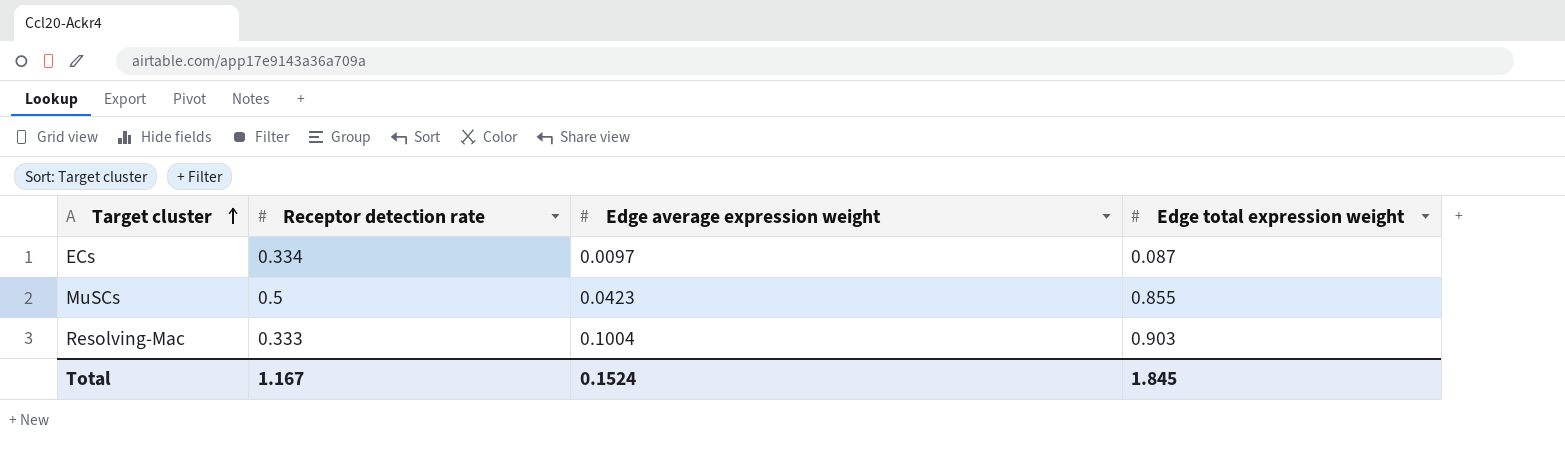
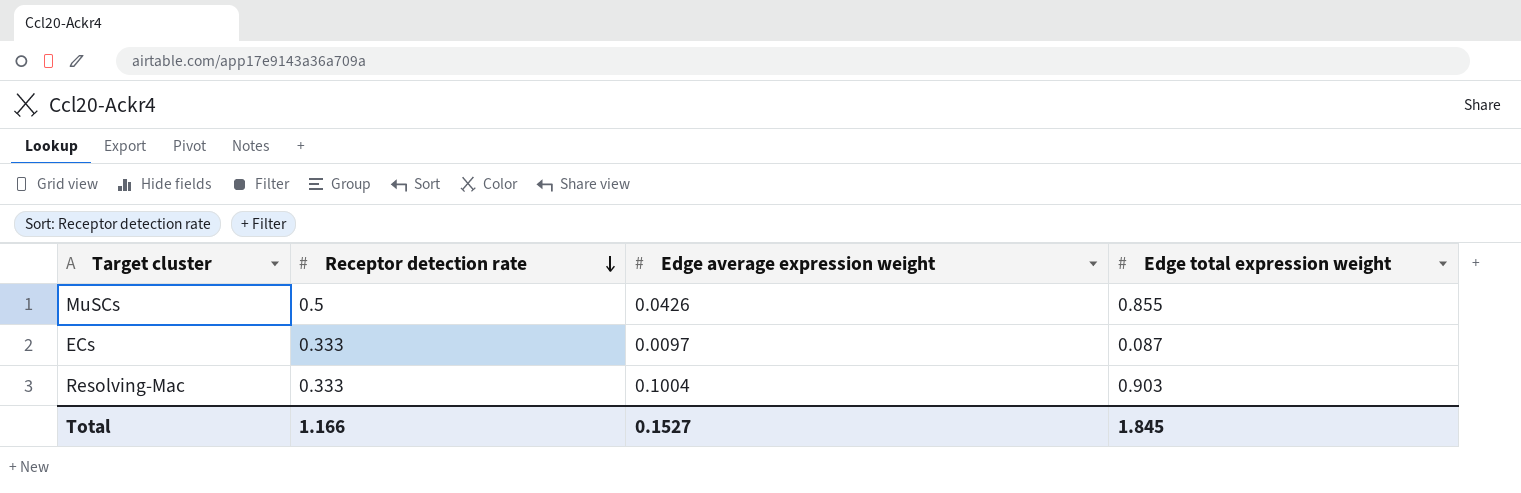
row order: Target cluster ascending -> Receptor detection rate descending
MuSCs | Edge average expression weight: 0.0423 -> 0.0426
ECs | Receptor detection rate: 0.334 -> 0.333
Total | Receptor detection rate: 1.167 -> 1.166
Total | Edge average expression weight: 0.1524 -> 0.1527

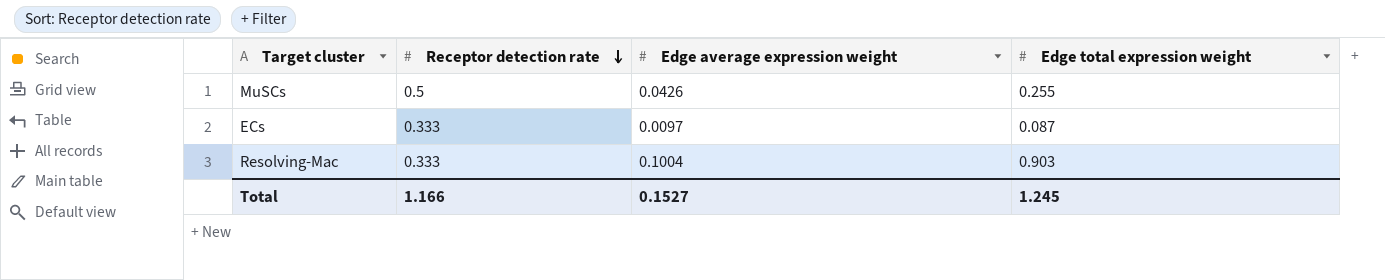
MuSCs | Edge total expression weight: 0.855 -> 0.255
Total | Edge total expression weight: 1.845 -> 1.245

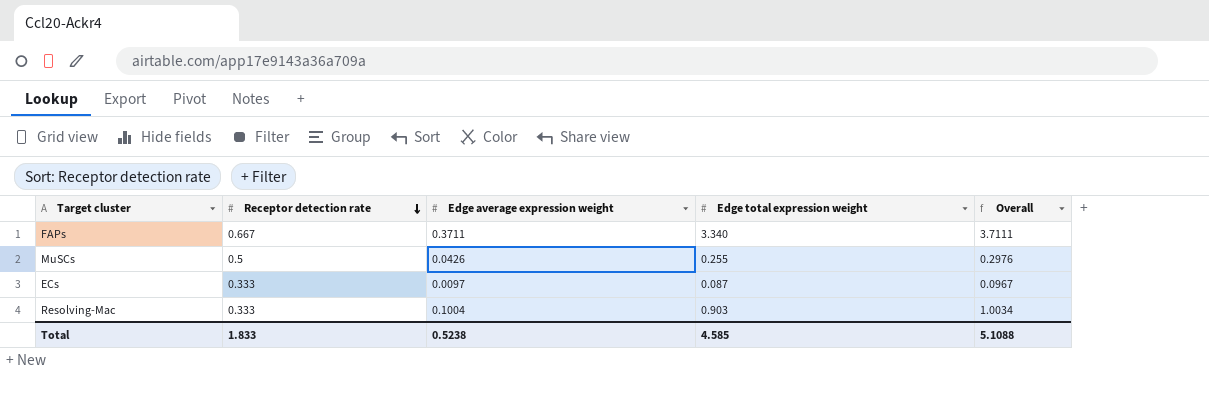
column Overall | formula: none -> [Edge average expression weight] + [Edge total expression weight]
row FAPs: none -> 0.667 | 0.3711 | 3.340 | 3.7111
Total | Receptor detection rate: 1.166 -> 1.833
Total | Edge average expression weight: 0.1527 -> 0.5238
Total | Edge total expression weight: 1.245 -> 4.585

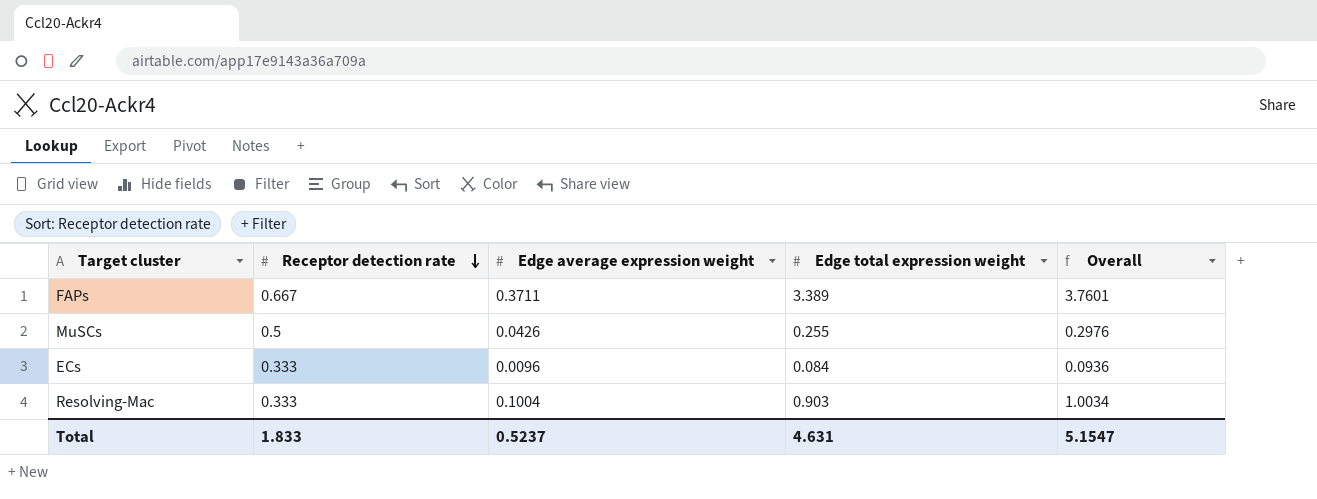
FAPs | Edge total expression weight: 3.340 -> 3.389
FAPs | Overall: 3.7111 -> 3.7601
ECs | Edge average expression weight: 0.0097 -> 0.0096
ECs | Edge total expression weight: 0.087 -> 0.084
ECs | Overall: 0.0967 -> 0.0936
Total | Edge average expression weight: 0.5238 -> 0.5237
Total | Edge total expression weight: 4.585 -> 4.631
Total | Overall: 5.1088 -> 5.1547

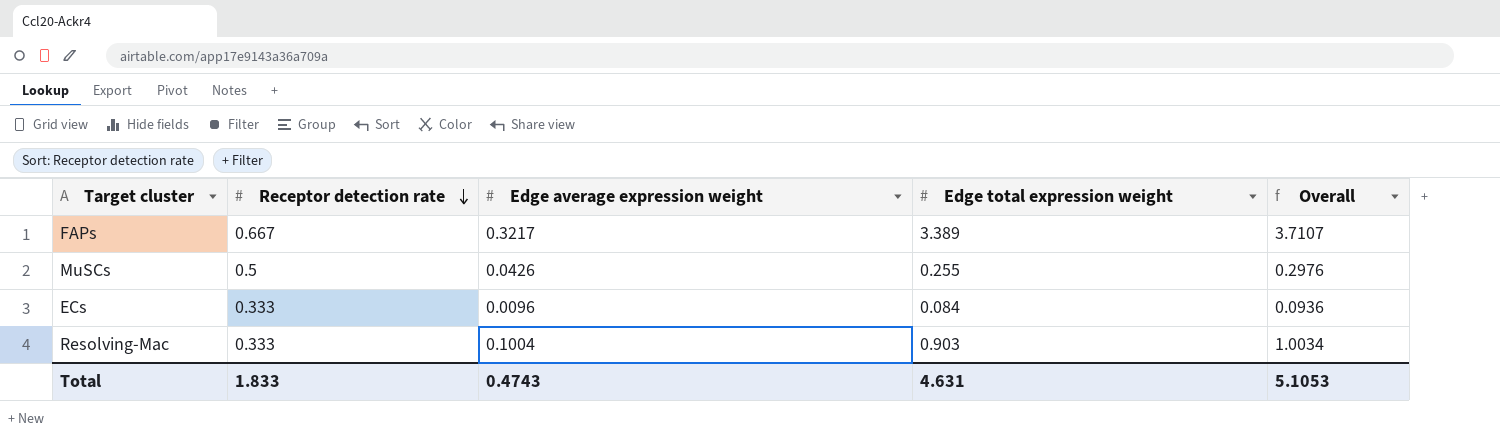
FAPs | Edge average expression weight: 0.3711 -> 0.3217
FAPs | Overall: 3.7601 -> 3.7107
Total | Edge average expression weight: 0.5237 -> 0.4743
Total | Overall: 5.1547 -> 5.1053

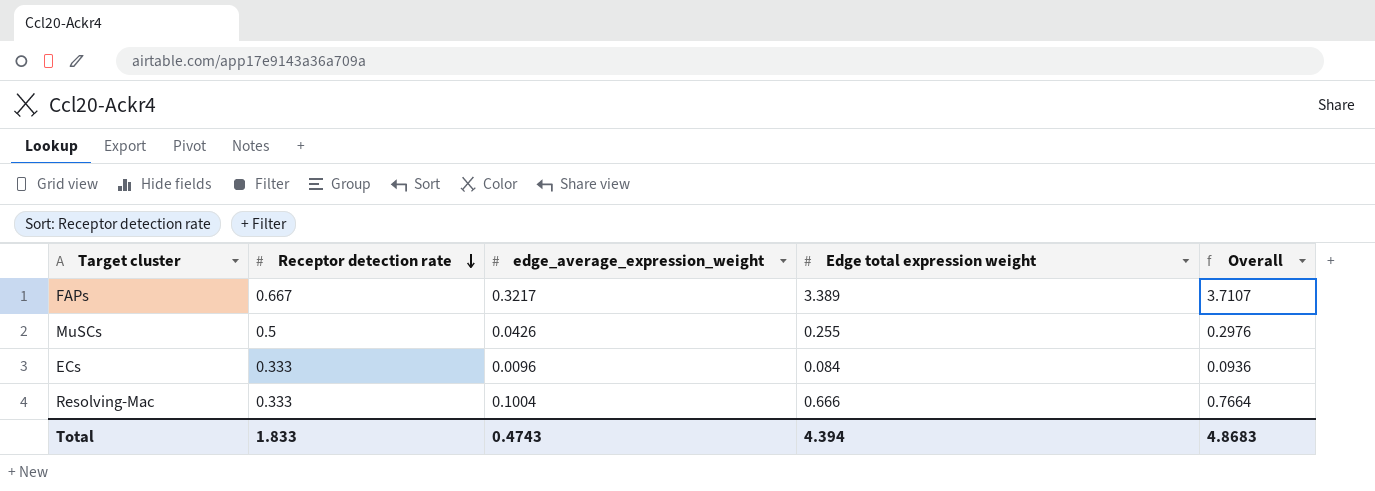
column name: Edge average expression weight -> edge_average_expression_weight
Resolving-Mac | Edge total expression weight: 0.903 -> 0.666
Resolving-Mac | Overall: 1.0034 -> 0.7664
Total | Edge total expression weight: 4.631 -> 4.394
Total | Overall: 5.1053 -> 4.8683

